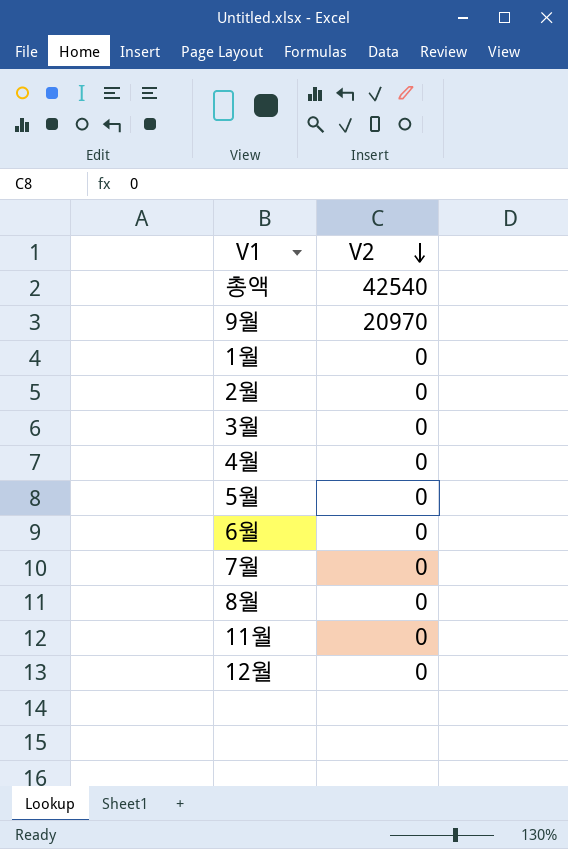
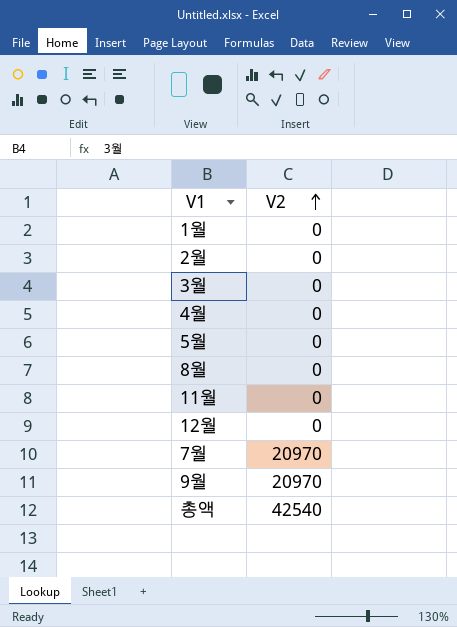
row order: V2 descending -> V2 ascending
row 6월: 0 -> none
7월 | V2: 0 -> 20970

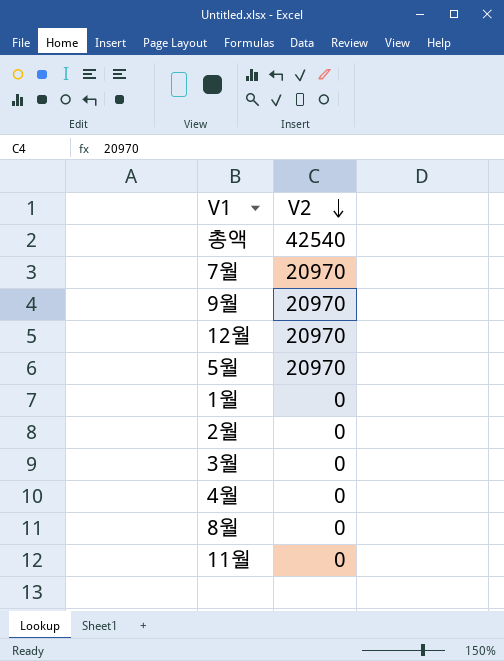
row order: V2 ascending -> V2 descending
12월 | V2: 0 -> 20970
5월 | V2: 0 -> 20970

